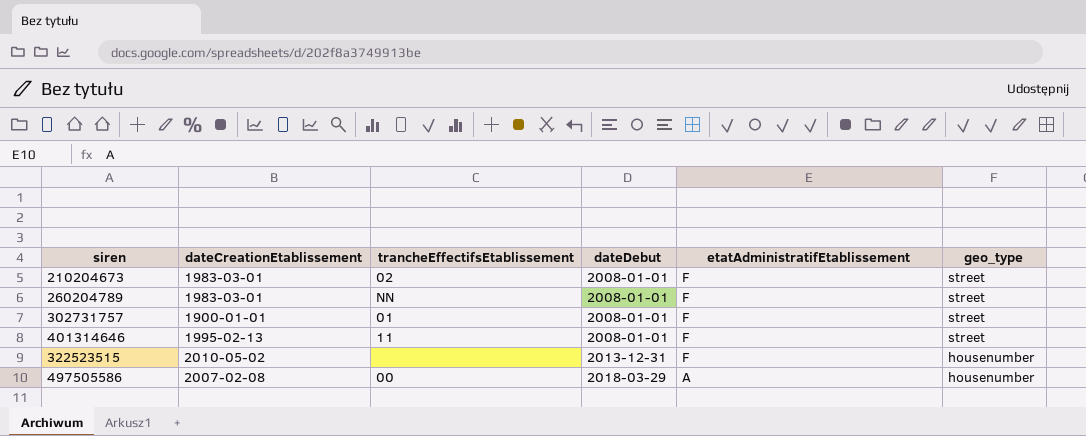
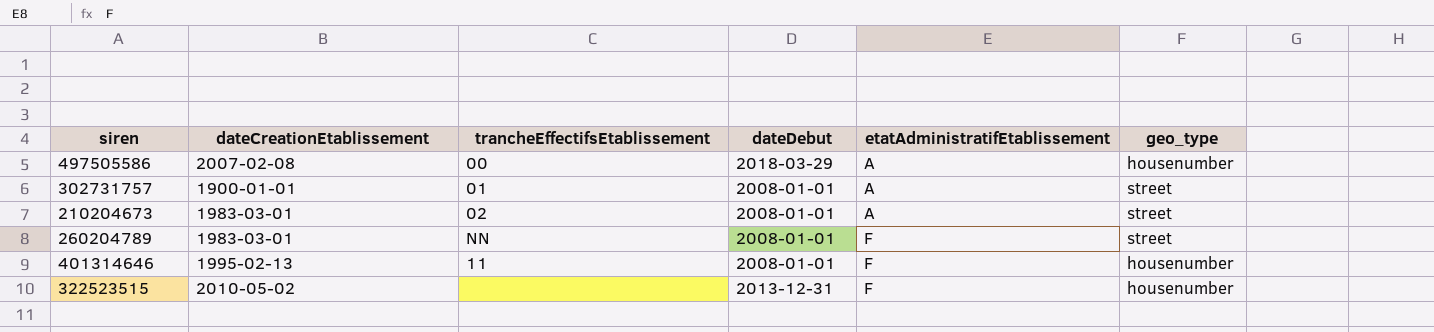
row order: dateDebut ascending -> etatAdministratifEtablissement ascending
302731757 | etatAdministratifEtablissement: F -> A
210204673 | etatAdministratifEtablissement: F -> A
401314646 | geo_type: street -> housenumber

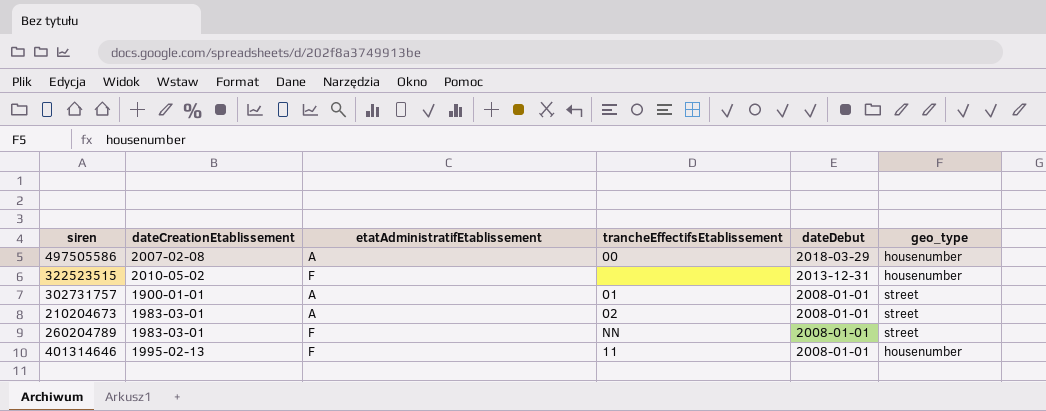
row order: etatAdministratifEtablissement ascending -> dateDebut descending
column etatAdministratifEtablissement | position: 5 -> 3

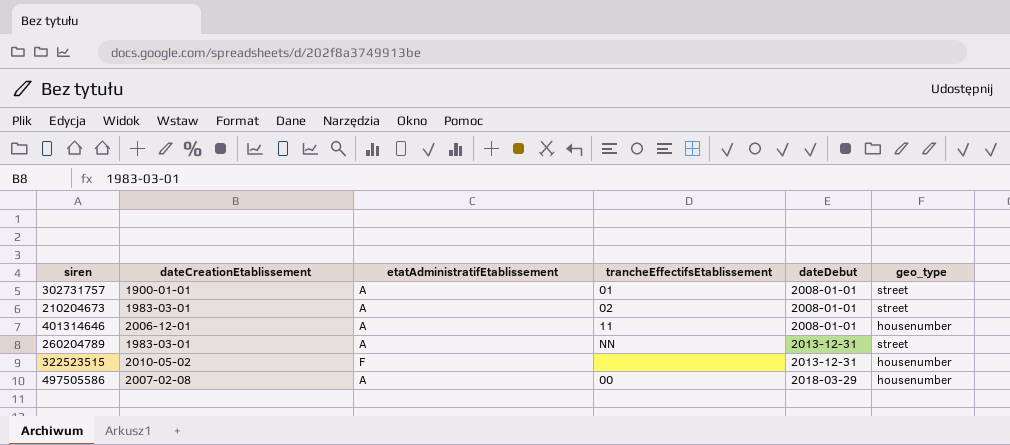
row order: dateDebut descending -> dateDebut ascending
401314646 | dateCreationEtablissement: 1995-02-13 -> 2006-12-01
401314646 | etatAdministratifEtablissement: F -> A
260204789 | etatAdministratifEtablissement: F -> A
260204789 | dateDebut: 2008-01-01 -> 2013-12-31

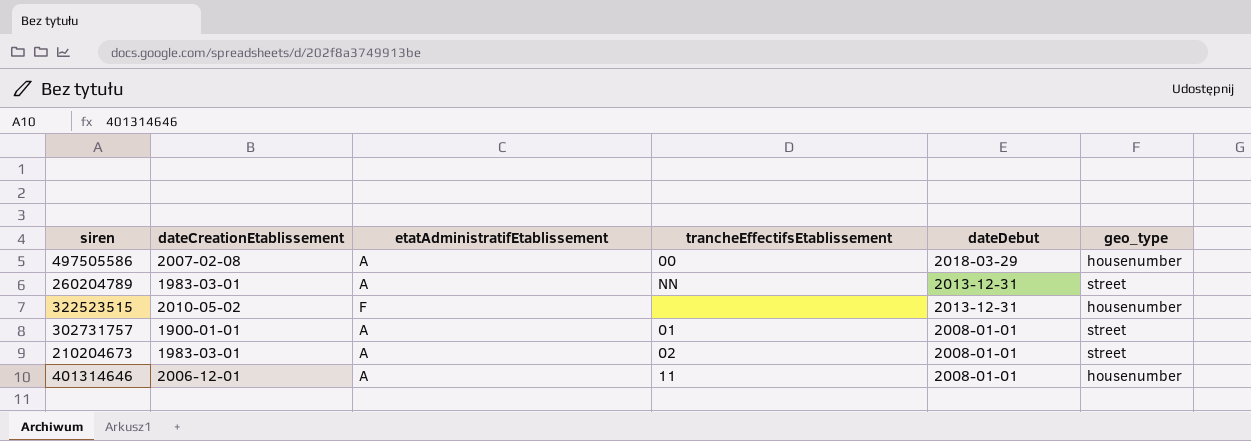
row order: dateDebut ascending -> dateDebut descending

